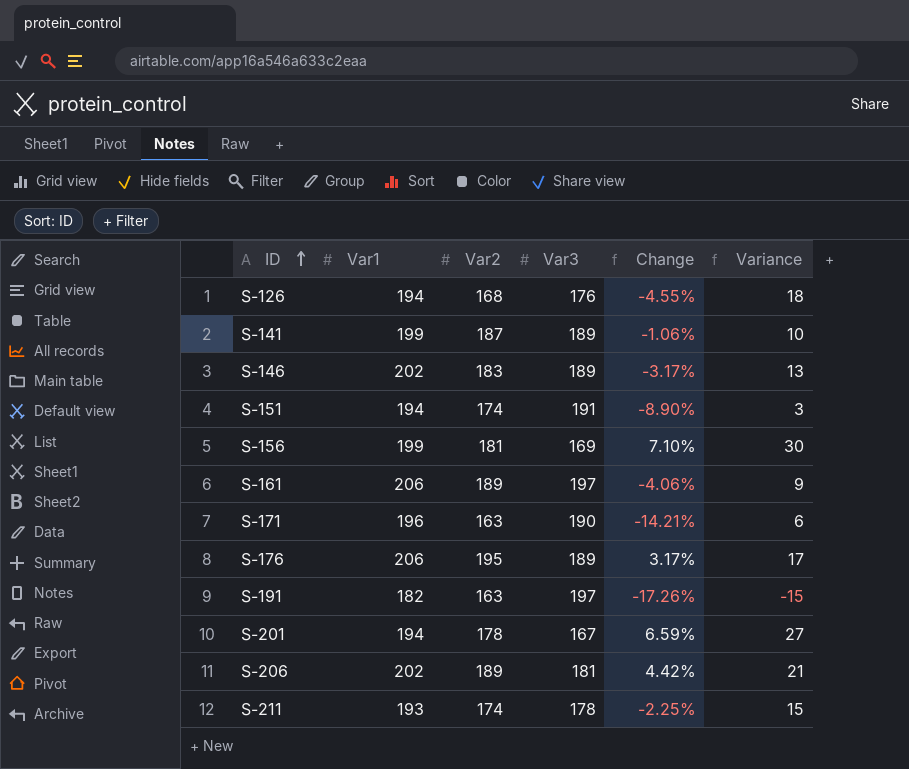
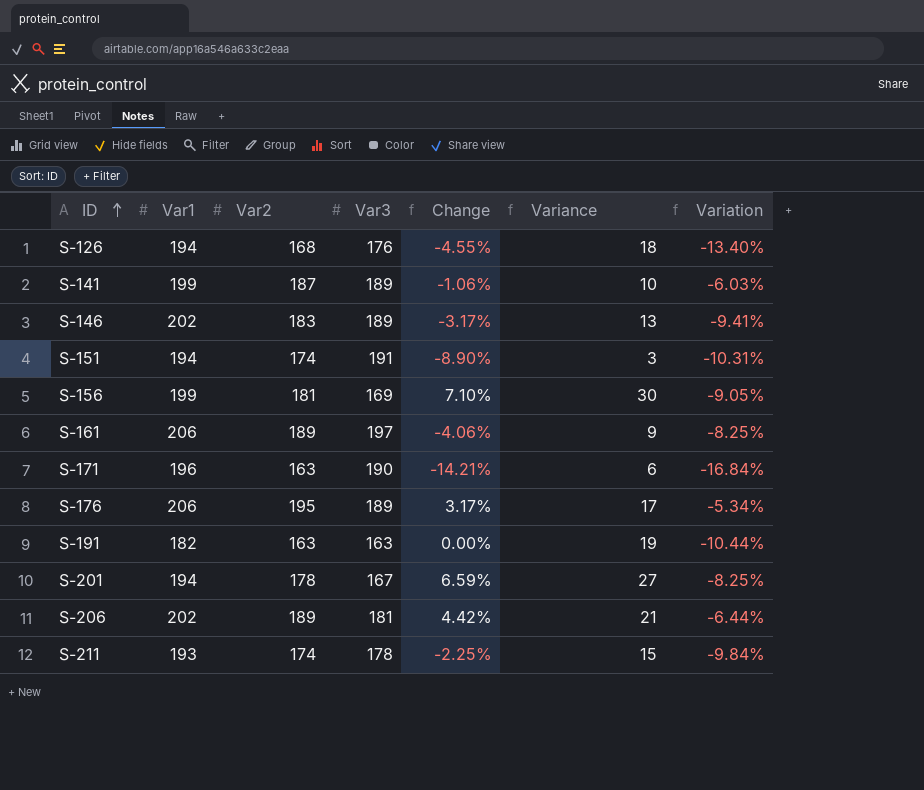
column Variation | formula: none -> ([Var2] - [Var1]) / [Var1]
S-191 | Var3: 197 -> 163
S-191 | Change: -17.26% -> 0.00%
S-191 | Variance: -15 -> 19

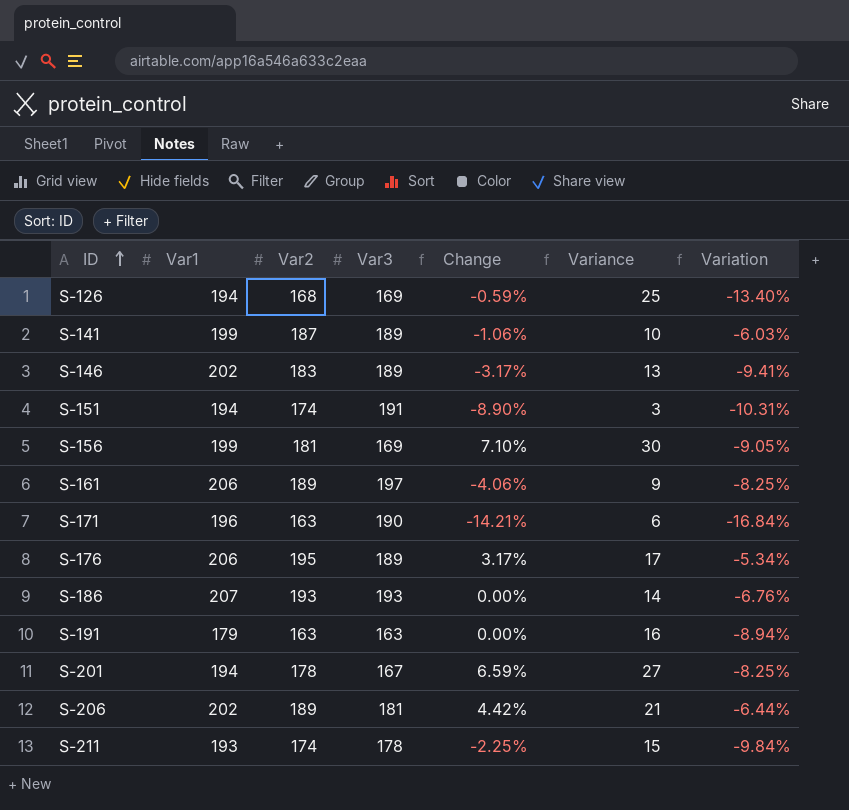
S-126 | Var3: 176 -> 169
S-126 | Change: -4.55% -> -0.59%
S-126 | Variance: 18 -> 25
row S-186: none -> 207 | 193 | 193 | 0.00% | 14 | -6.76%
S-191 | Var1: 182 -> 179
S-191 | Variance: 19 -> 16
S-191 | Variation: -10.44% -> -8.94%

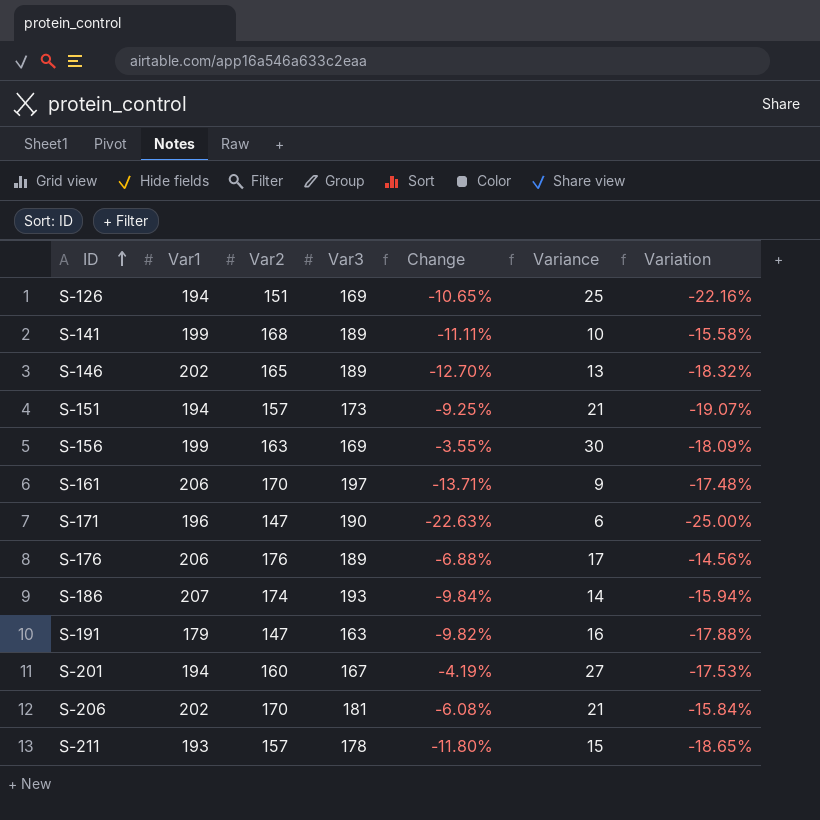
S-126 | Var2: 168 -> 151
S-126 | Change: -0.59% -> -10.65%
S-126 | Variation: -13.40% -> -22.16%
S-141 | Var2: 187 -> 168
S-141 | Change: -1.06% -> -11.11%
S-141 | Variation: -6.03% -> -15.58%
S-146 | Var2: 183 -> 165
S-146 | Change: -3.17% -> -12.70%
S-146 | Variation: -9.41% -> -18.32%
S-151 | Var2: 174 -> 157
S-151 | Var3: 191 -> 173
S-151 | Change: -8.90% -> -9.25%
S-151 | Variance: 3 -> 21
S-151 | Variation: -10.31% -> -19.07%
S-156 | Var2: 181 -> 163
S-156 | Change: 7.10% -> -3.55%
S-156 | Variation: -9.05% -> -18.09%
S-161 | Var2: 189 -> 170
S-161 | Change: -4.06% -> -13.71%
S-161 | Variation: -8.25% -> -17.48%
S-171 | Var2: 163 -> 147
S-171 | Change: -14.21% -> -22.63%
S-171 | Variation: -16.84% -> -25.00%
S-176 | Var2: 195 -> 176
S-176 | Change: 3.17% -> -6.88%
S-176 | Variation: -5.34% -> -14.56%
S-186 | Var2: 193 -> 174
S-186 | Change: 0.00% -> -9.84%
S-186 | Variation: -6.76% -> -15.94%
S-191 | Var2: 163 -> 147
S-191 | Change: 0.00% -> -9.82%
S-191 | Variation: -8.94% -> -17.88%
S-201 | Var2: 178 -> 160
S-201 | Change: 6.59% -> -4.19%
S-201 | Variation: -8.25% -> -17.53%
S-206 | Var2: 189 -> 170
S-206 | Change: 4.42% -> -6.08%
S-206 | Variation: -6.44% -> -15.84%
S-211 | Var2: 174 -> 157
S-211 | Change: -2.25% -> -11.80%
S-211 | Variation: -9.84% -> -18.65%

